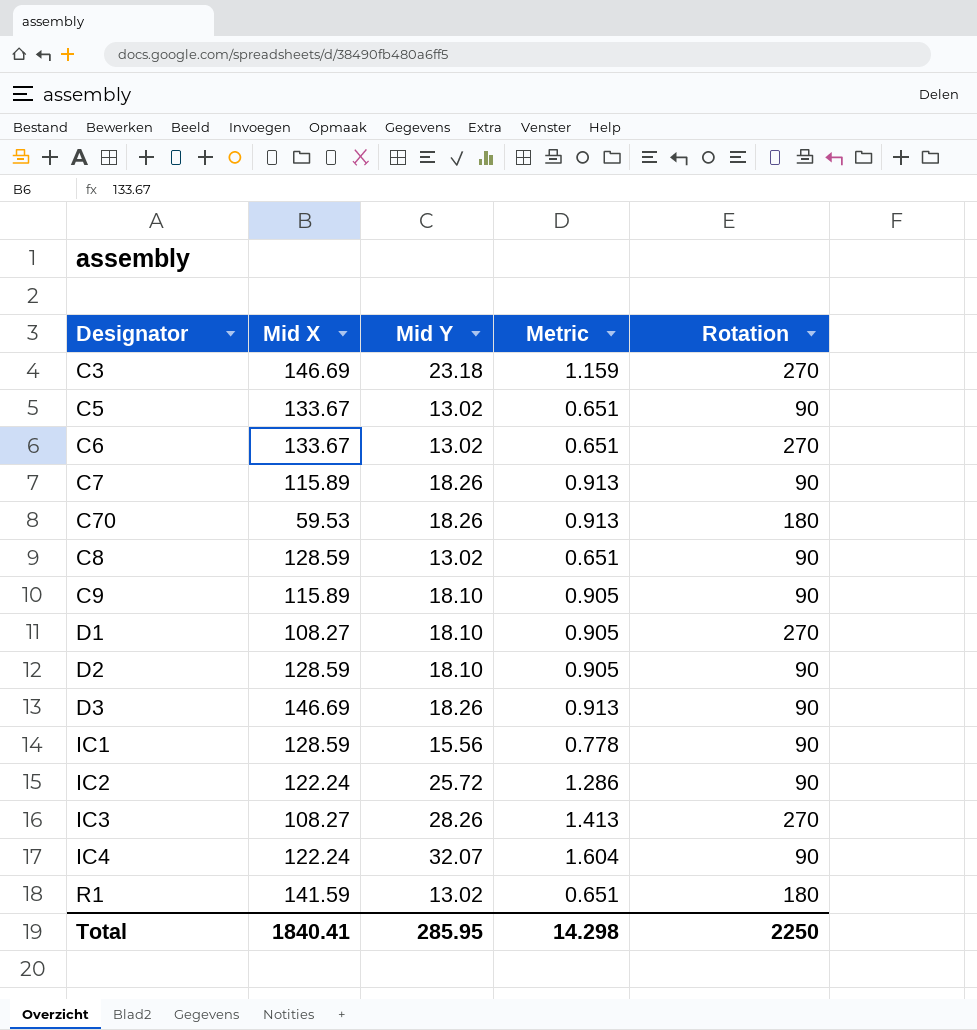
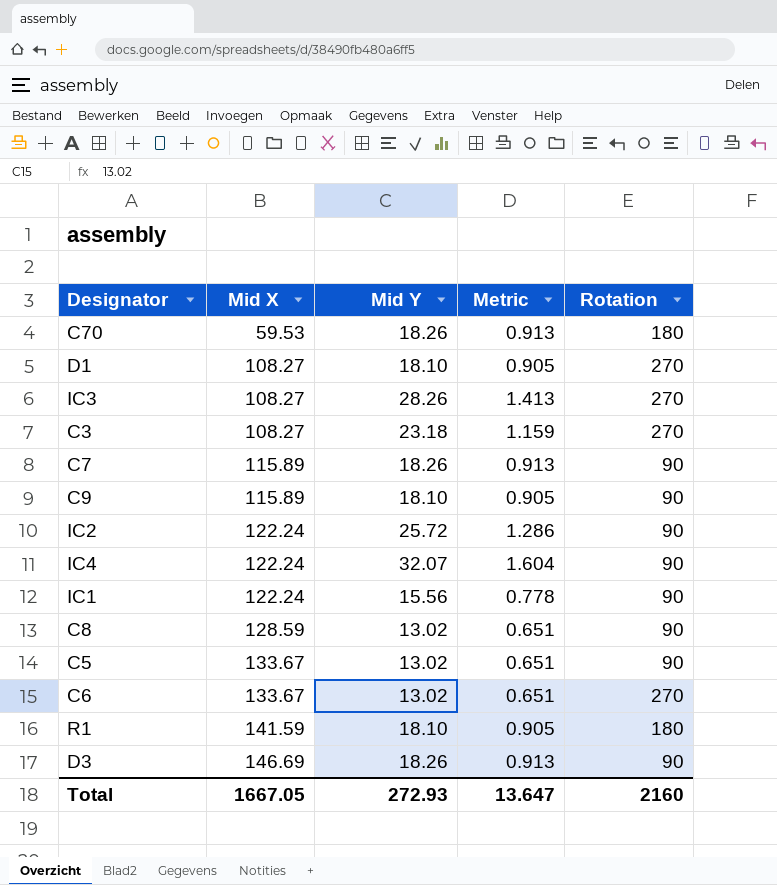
row order: none -> Mid X ascending
row D2: 128.59 | 18.10 | 0.905 | 90 -> none
C3 | Mid X: 146.69 -> 108.27
IC1 | Mid X: 128.59 -> 122.24
R1 | Mid Y: 13.02 -> 18.10
R1 | Metric: 0.651 -> 0.905
Total | Mid X: 1840.41 -> 1667.05
Total | Mid Y: 285.95 -> 272.93
Total | Metric: 14.298 -> 13.647
Total | Rotation: 2250 -> 2160

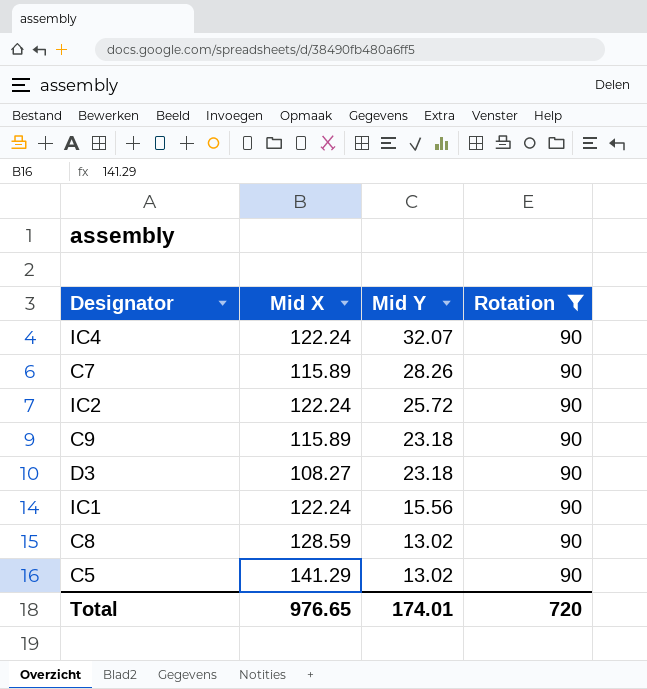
filter: none -> Rotation = 90
row order: Mid X ascending -> Mid Y descending
column Metric | formula: [Mid Y] * 0.05 -> none
C7 | Mid Y: 18.26 -> 28.26
C9 | Mid Y: 18.10 -> 23.18
D3 | Mid X: 146.69 -> 108.27
D3 | Mid Y: 18.26 -> 23.18
C5 | Mid X: 133.67 -> 141.29
Total | Mid X: 1667.05 -> 976.65
Total | Mid Y: 272.93 -> 174.01
Total | Rotation: 2160 -> 720

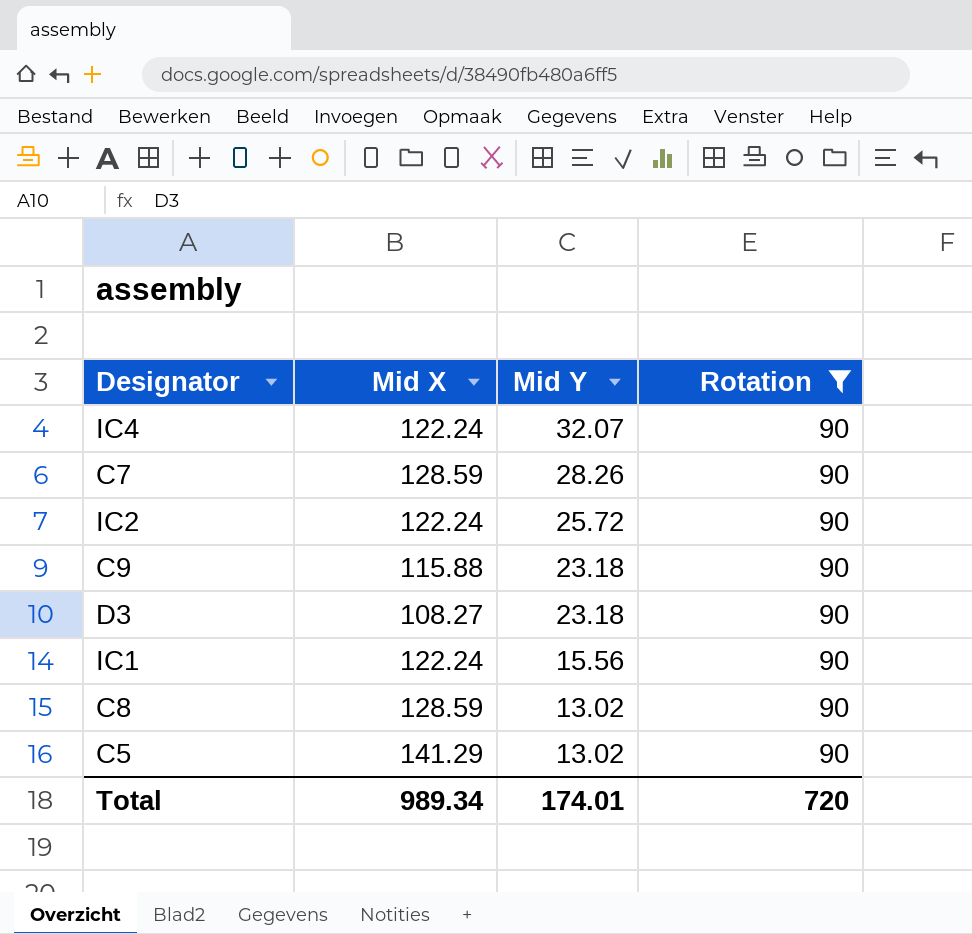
C7 | Mid X: 115.89 -> 128.59
C9 | Mid X: 115.89 -> 115.88
Total | Mid X: 976.65 -> 989.34

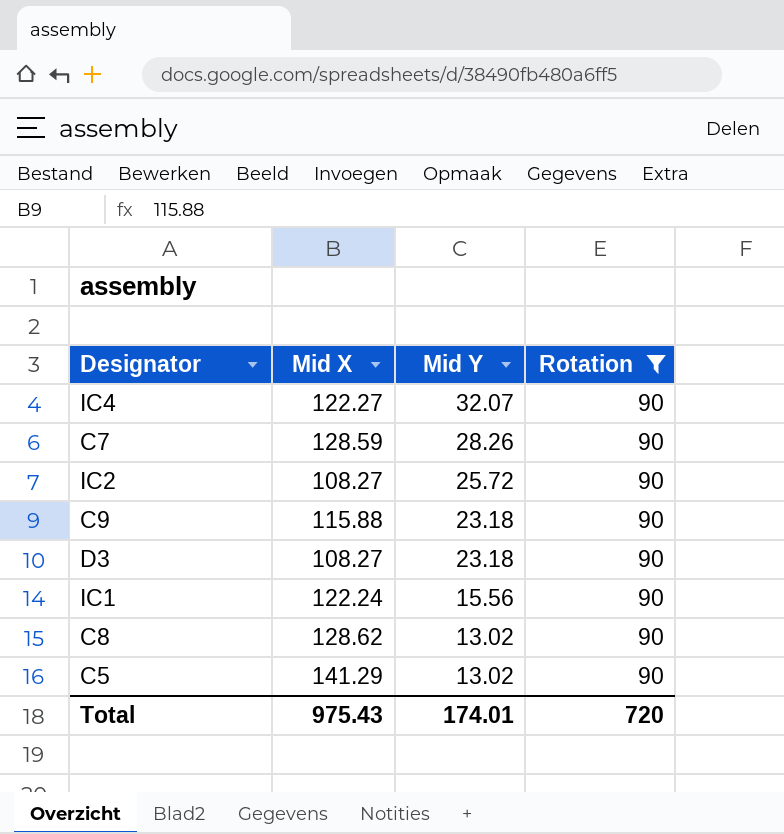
IC4 | Mid X: 122.24 -> 122.27
IC2 | Mid X: 122.24 -> 108.27
C8 | Mid X: 128.59 -> 128.62
Total | Mid X: 989.34 -> 975.43

